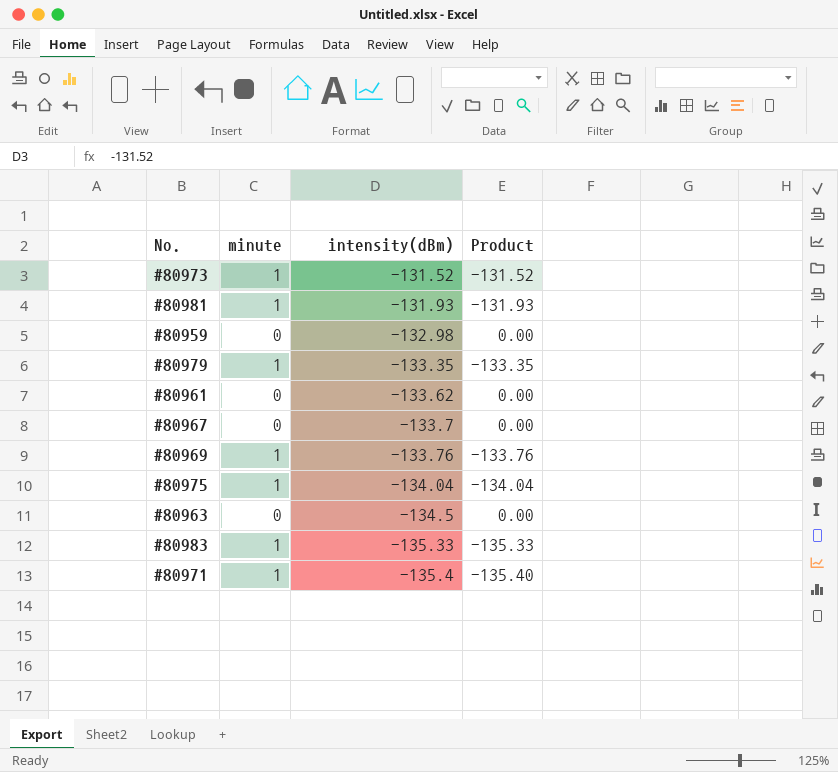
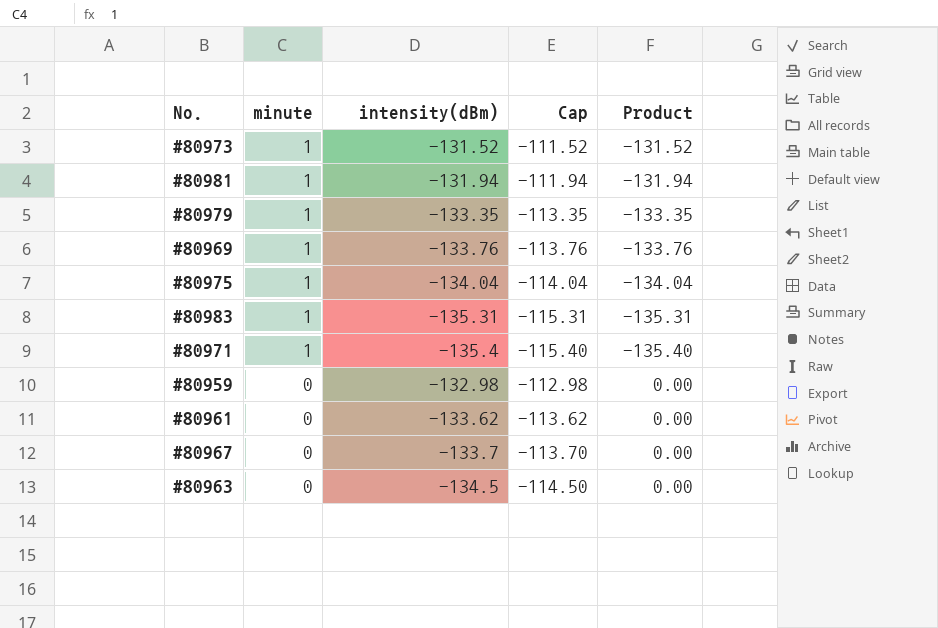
row order: intensity(dBm) descending -> minute descending
column Cap | formula: none -> [intensity(dBm)] + 20
#80981 | intensity(dBm): -131.93 -> -131.94
#80981 | Product: -131.93 -> -131.94
#80983 | intensity(dBm): -135.33 -> -135.31
#80983 | Product: -135.33 -> -135.31

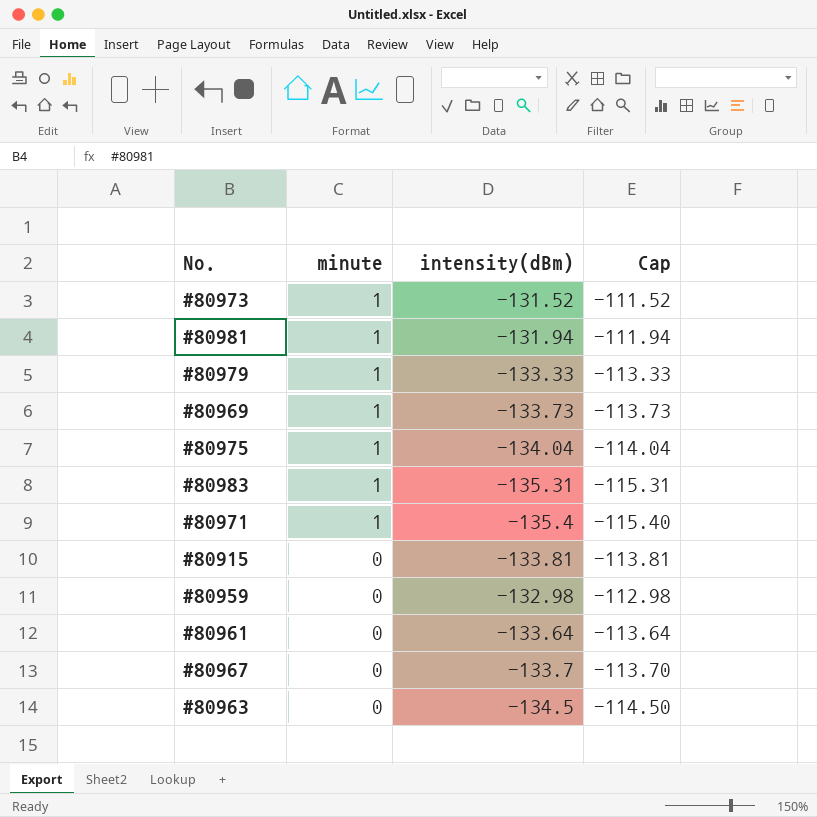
column Product | formula: [minute] * [intensity(dBm)] -> none
#80979 | intensity(dBm): -133.35 -> -133.33
#80979 | Cap: -113.35 -> -113.33
#80969 | intensity(dBm): -133.76 -> -133.73
#80969 | Cap: -113.76 -> -113.73
row #80915: none -> 0 | -133.81 | -113.81
#80961 | intensity(dBm): -133.62 -> -133.64
#80961 | Cap: -113.62 -> -113.64

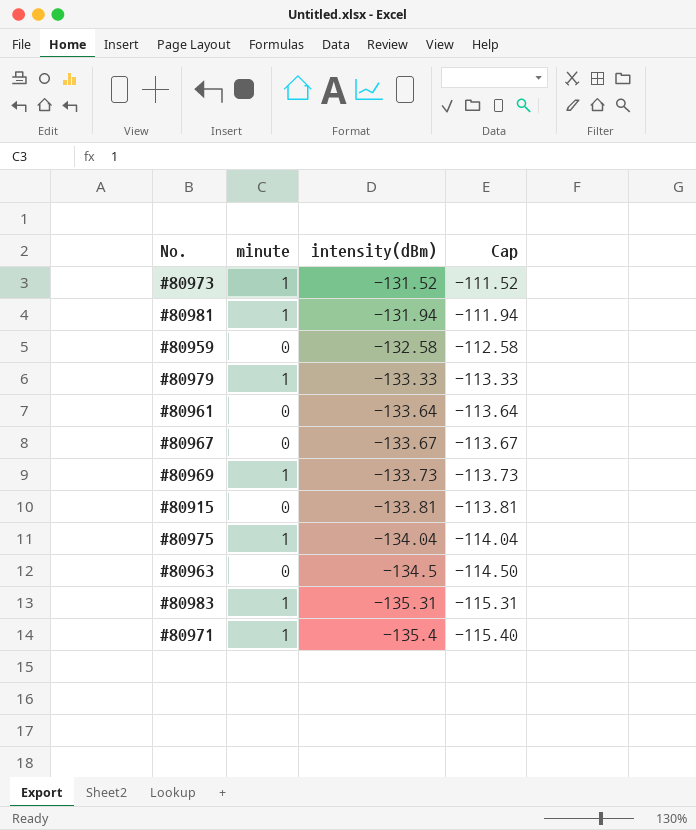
row order: minute descending -> intensity(dBm) descending
#80959 | intensity(dBm): -132.98 -> -132.58
#80959 | Cap: -112.98 -> -112.58
#80967 | intensity(dBm): -133.7 -> -133.67
#80967 | Cap: -113.70 -> -113.67

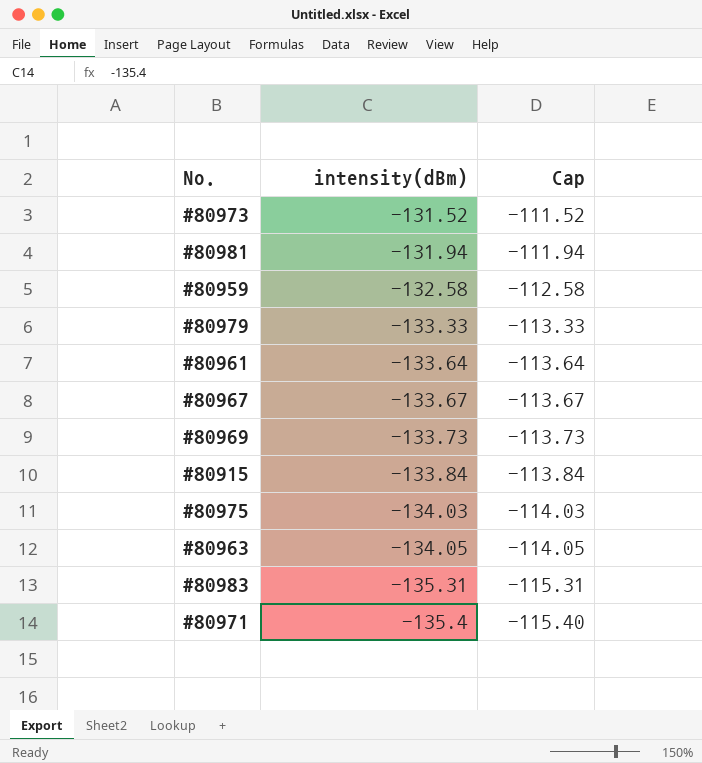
column minute | position: 2 -> none
#80915 | intensity(dBm): -133.81 -> -133.84
#80915 | Cap: -113.81 -> -113.84
#80975 | intensity(dBm): -134.04 -> -134.03
#80975 | Cap: -114.04 -> -114.03
#80963 | intensity(dBm): -134.5 -> -134.05
#80963 | Cap: -114.50 -> -114.05

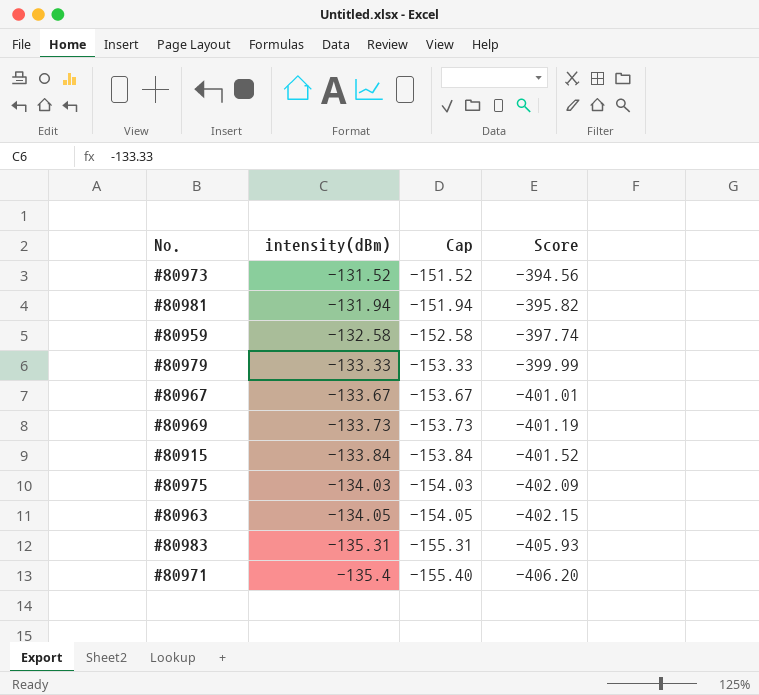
column Cap | formula: [intensity(dBm)] + 20 -> [intensity(dBm)] - 20
column Score | formula: none -> [intensity(dBm)] * 3
row #80961: -133.64 | -113.64 -> none

